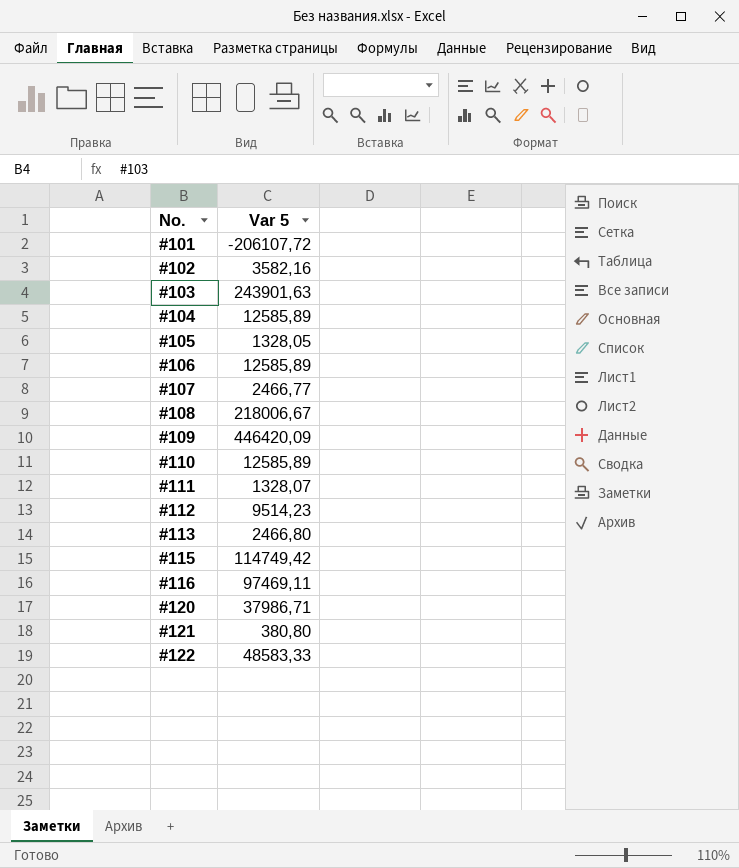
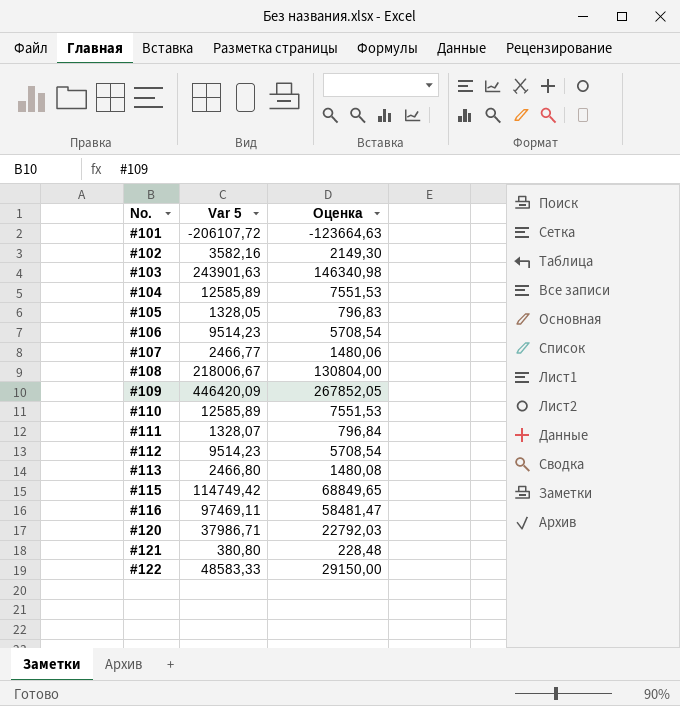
column Оценка | formula: none -> [Var 5] * 0,6
#106 | Var 5: 12585,89 -> 9514,23

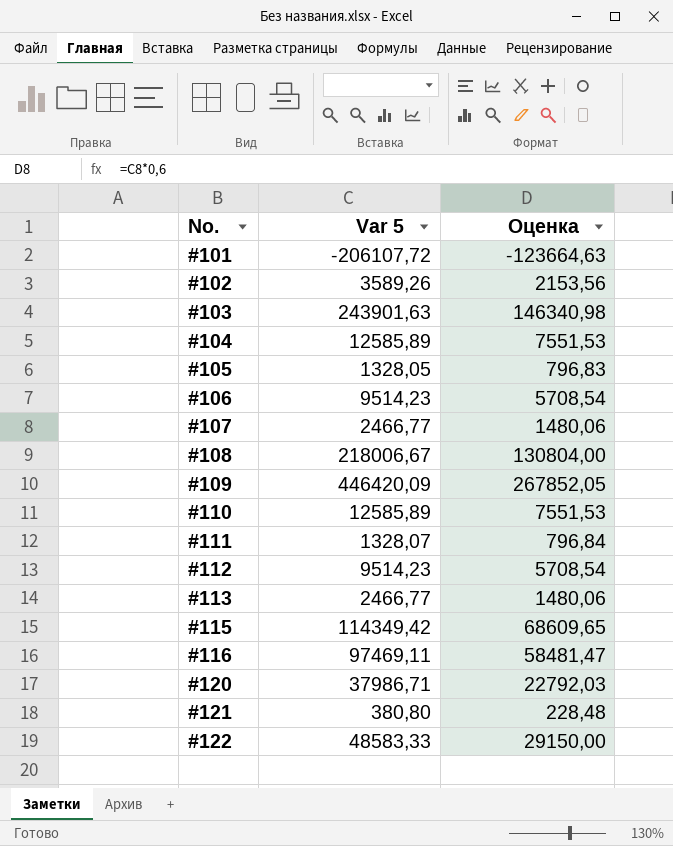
#102 | Var 5: 3582,16 -> 3589,26
#102 | Оценка: 2149,30 -> 2153,56
#113 | Var 5: 2466,80 -> 2466,77
#113 | Оценка: 1480,08 -> 1480,06
#115 | Var 5: 114749,42 -> 114349,42
#115 | Оценка: 68849,65 -> 68609,65

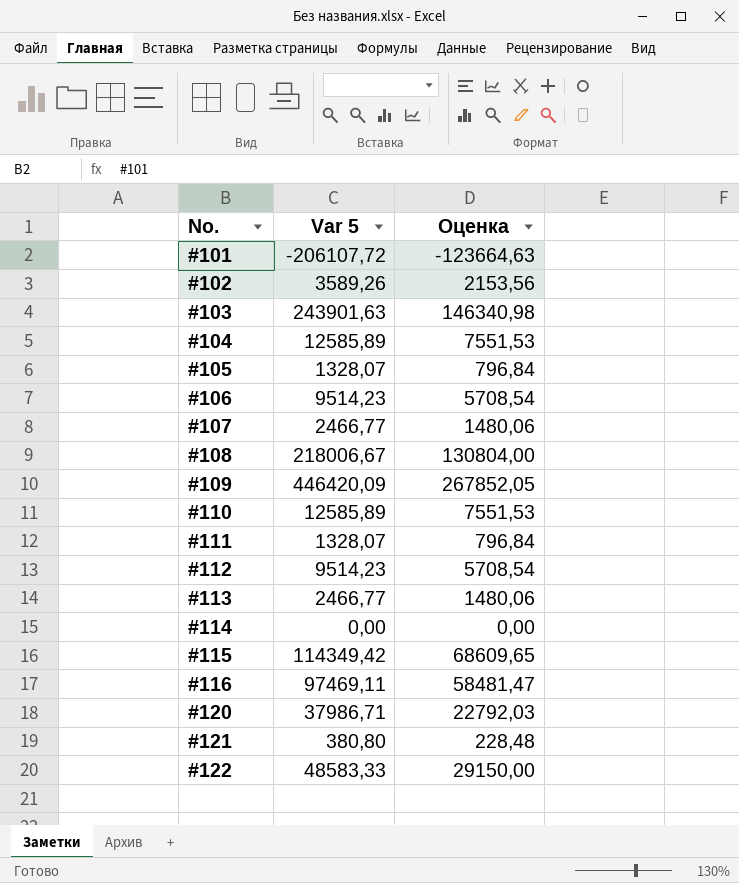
#105 | Var 5: 1328,05 -> 1328,07
#105 | Оценка: 796,83 -> 796,84
row #114: none -> 0,00 | 0,00

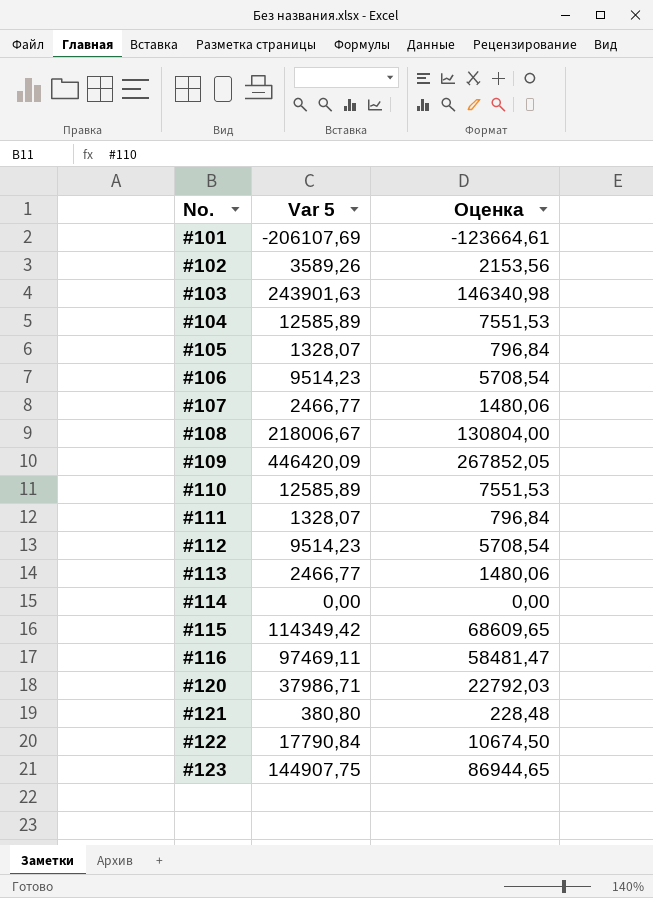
#101 | Var 5: -206107,72 -> -206107,69
#101 | Оценка: -123664,63 -> -123664,61
#122 | Var 5: 48583,33 -> 17790,84
#122 | Оценка: 29150,00 -> 10674,50
row #123: none -> 144907,75 | 86944,65

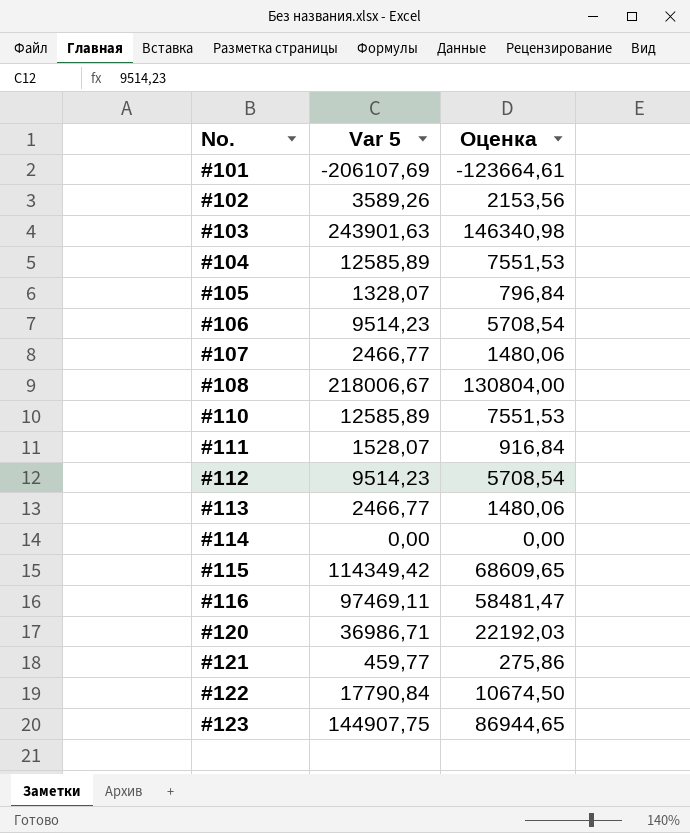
row #109: 446420,09 | 267852,05 -> none
#111 | Var 5: 1328,07 -> 1528,07
#111 | Оценка: 796,84 -> 916,84
#120 | Var 5: 37986,71 -> 36986,71
#120 | Оценка: 22792,03 -> 22192,03
#121 | Var 5: 380,80 -> 459,77
#121 | Оценка: 228,48 -> 275,86

